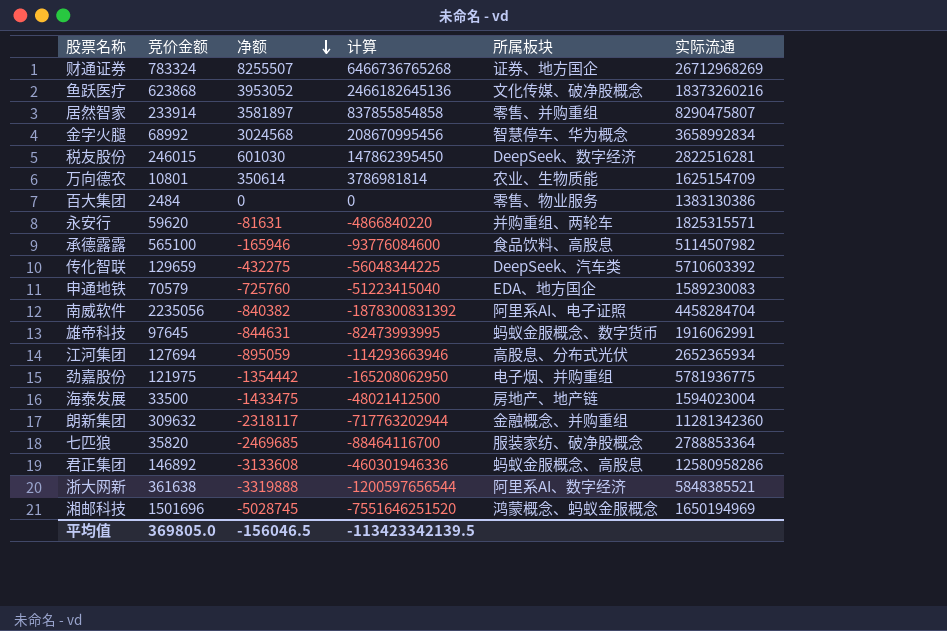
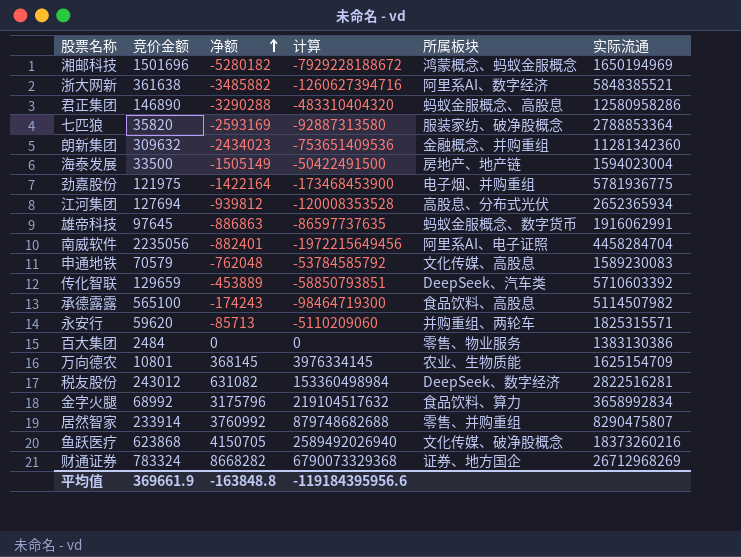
row order: 净额 descending -> 净额 ascending
湘邮科技 | 净额: -5028745 -> -5280182
湘邮科技 | 计算: -7551646251520 -> -7929228188672
浙大网新 | 净额: -3319888 -> -3485882
浙大网新 | 计算: -1200597656544 -> -1260627394716
君正集团 | 竞价金额: 146892 -> 146890
君正集团 | 净额: -3133608 -> -3290288
君正集团 | 计算: -460301946336 -> -483310404320
七匹狼 | 净额: -2469685 -> -2593169
七匹狼 | 计算: -88464116700 -> -92887313580
朗新集团 | 净额: -2318117 -> -2434023
朗新集团 | 计算: -717763202944 -> -753651409536
海泰发展 | 净额: -1433475 -> -1505149
海泰发展 | 计算: -48021412500 -> -50422491500
劲嘉股份 | 净额: -1354442 -> -1422164
劲嘉股份 | 计算: -165208062950 -> -173468453900
江河集团 | 净额: -895059 -> -939812
江河集团 | 计算: -114293663946 -> -120008353528
雄帝科技 | 净额: -844631 -> -886863
雄帝科技 | 计算: -82473993995 -> -86597737635
南威软件 | 净额: -840382 -> -882401
南威软件 | 计算: -1878300831392 -> -1972215649456
申通地铁 | 净额: -725760 -> -762048
申通地铁 | 计算: -51223415040 -> -53784585792
申通地铁 | 所属板块: EDA、地方国企 -> 文化传媒、高股息
传化智联 | 净额: -432275 -> -453889
传化智联 | 计算: -56048344225 -> -58850793851
承德露露 | 净额: -165946 -> -174243
承德露露 | 计算: -93776084600 -> -98464719300
永安行 | 净额: -81631 -> -85713
永安行 | 计算: -4866840220 -> -5110209060
万向德农 | 净额: 350614 -> 368145
万向德农 | 计算: 3786981814 -> 3976334145
税友股份 | 竞价金额: 246015 -> 243012
税友股份 | 净额: 601030 -> 631082
税友股份 | 计算: 147862395450 -> 153360498984
金字火腿 | 净额: 3024568 -> 3175796
金字火腿 | 计算: 208670995456 -> 219104517632
金字火腿 | 所属板块: 智慧停车、华为概念 -> 食品饮料、算力
居然智家 | 净额: 3581897 -> 3760992
居然智家 | 计算: 837855854858 -> 879748682688
鱼跃医疗 | 净额: 3953052 -> 4150705
鱼跃医疗 | 计算: 2466182645136 -> 2589492026940
财通证券 | 净额: 8255507 -> 8668282
财通证券 | 计算: 6466736765268 -> 6790073329368
平均值 | 竞价金额: 369805.0 -> 369661.9
平均值 | 净额: -156046.5 -> -163848.8
平均值 | 计算: -113423342139.5 -> -119184395956.6

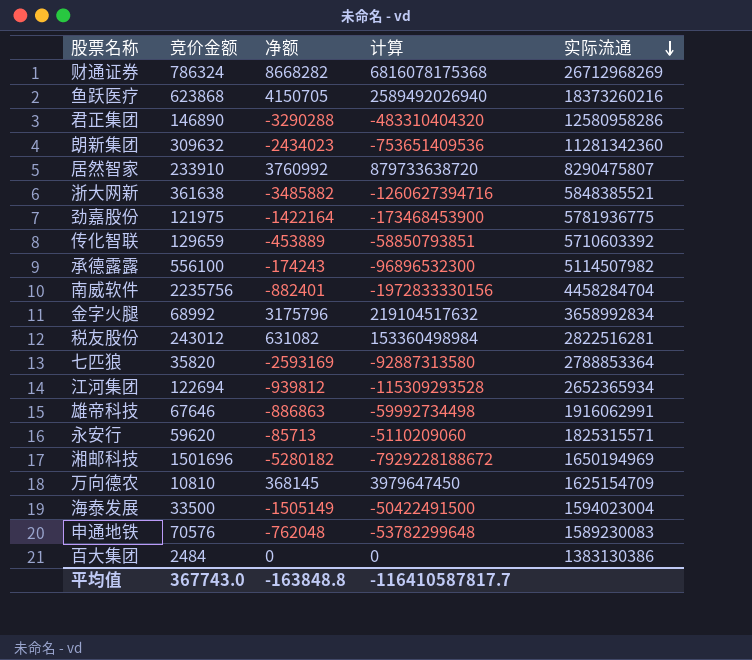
row order: 净额 ascending -> 实际流通 descending
column 所属板块 | position: 5 -> none
财通证券 | 竞价金额: 783324 -> 786324
财通证券 | 计算: 6790073329368 -> 6816078175368
居然智家 | 竞价金额: 233914 -> 233910
居然智家 | 计算: 879748682688 -> 879733638720
承德露露 | 竞价金额: 565100 -> 556100
承德露露 | 计算: -98464719300 -> -96896532300
南威软件 | 竞价金额: 2235056 -> 2235756
南威软件 | 计算: -1972215649456 -> -1972833330156
江河集团 | 竞价金额: 127694 -> 122694
江河集团 | 计算: -120008353528 -> -115309293528
雄帝科技 | 竞价金额: 97645 -> 67646
雄帝科技 | 计算: -86597737635 -> -59992734498
万向德农 | 竞价金额: 10801 -> 10810
万向德农 | 计算: 3976334145 -> 3979647450
申通地铁 | 竞价金额: 70579 -> 70576
申通地铁 | 计算: -53784585792 -> -53782299648
平均值 | 竞价金额: 369661.9 -> 367743.0
平均值 | 计算: -119184395956.6 -> -116410587817.7

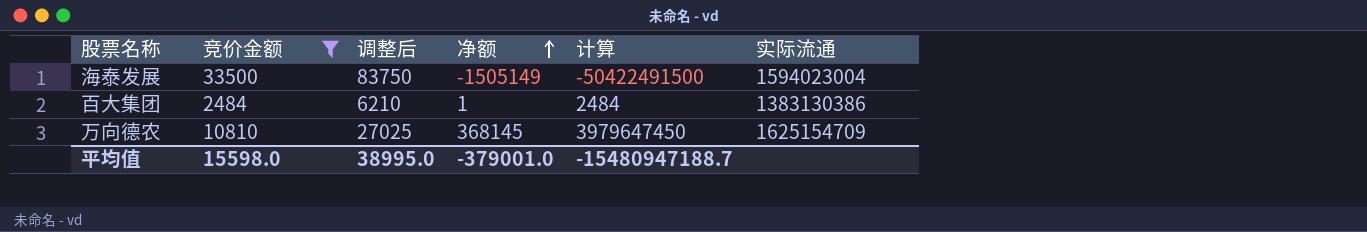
filter: none -> 竞价金额 <= 33500
row order: 实际流通 descending -> 净额 ascending
column 调整后 | formula: none -> [竞价金额] * 2.5
百大集团 | 净额: 0 -> 1
百大集团 | 计算: 0 -> 2484
平均值 | 竞价金额: 367743.0 -> 15598.0
平均值 | 净额: -163848.8 -> -379001.0
平均值 | 计算: -116410587817.7 -> -15480947188.7

